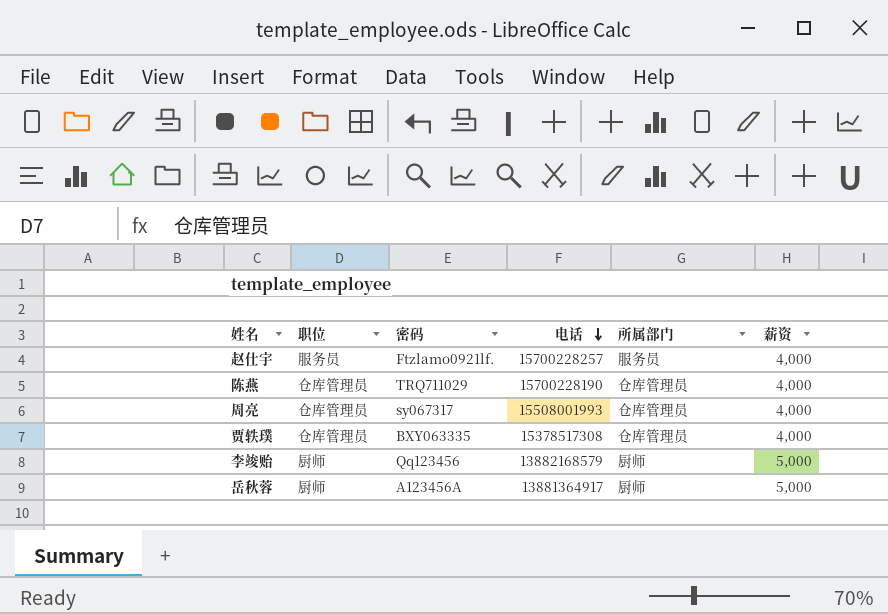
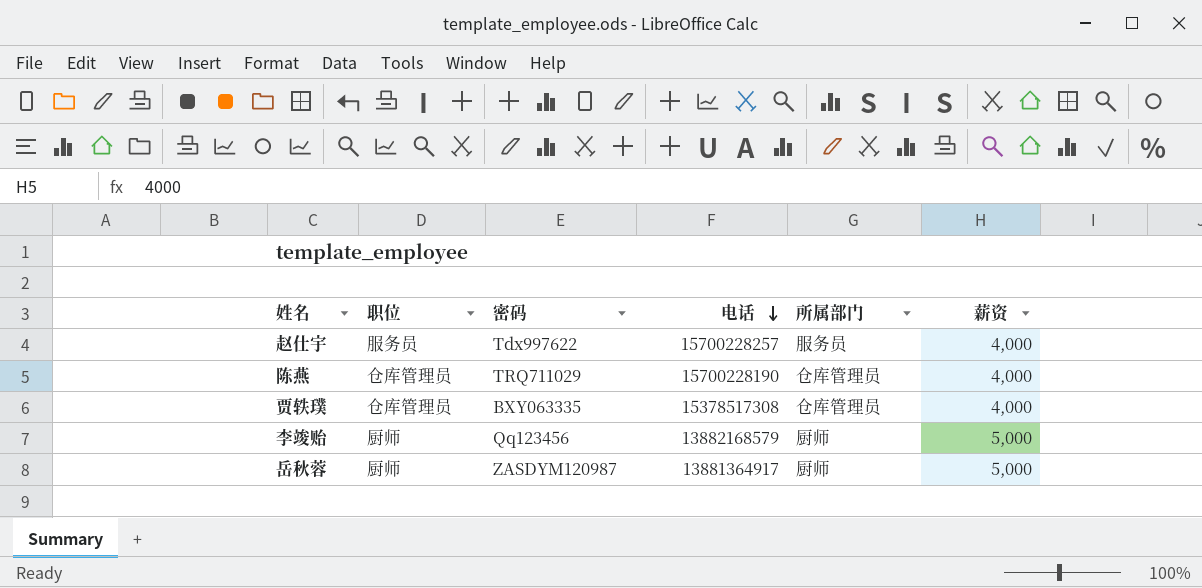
row 周亮: 仓库管理员 | sy067317 | 15508001993 | 仓库管理员 | 4,000 -> none
赵仕宇 | 密码: Ftzlamo0921lf. -> Tdx997622
岳秋蓉 | 密码: A123456A -> ZASDYM120987

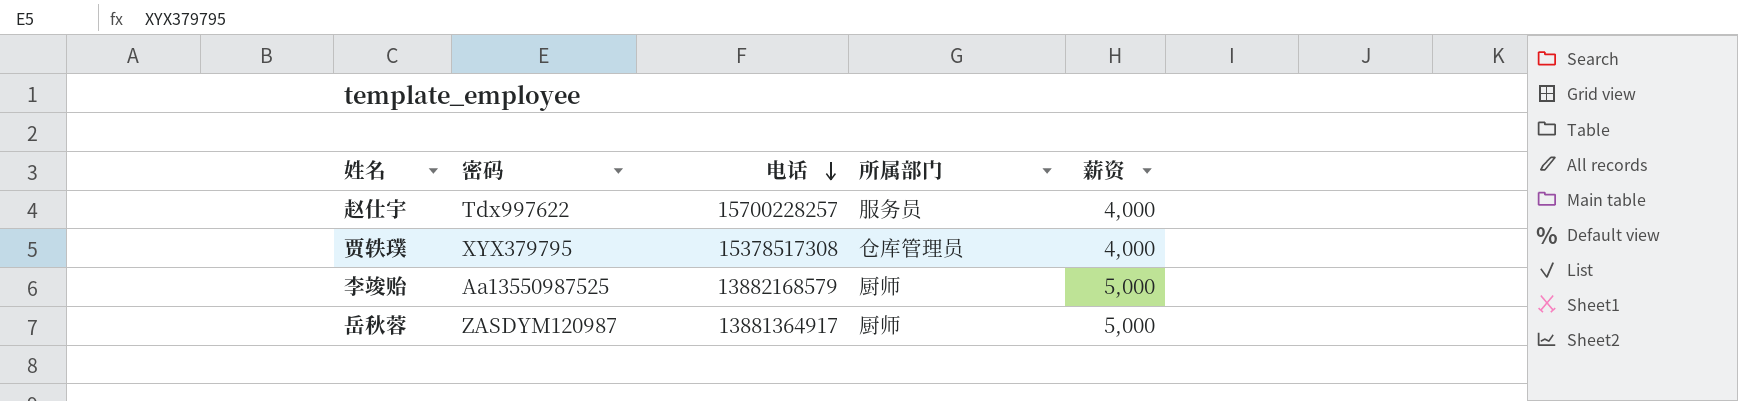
column 职位 | position: 2 -> none
row 陈燕: 仓库管理员 | TRQ711029 | 15700228190 | 仓库管理员 | 4,000 -> none
贾轶璞 | 密码: BXY063335 -> XYX379795
李竣贻 | 密码: Qq123456 -> Aa13550987525

